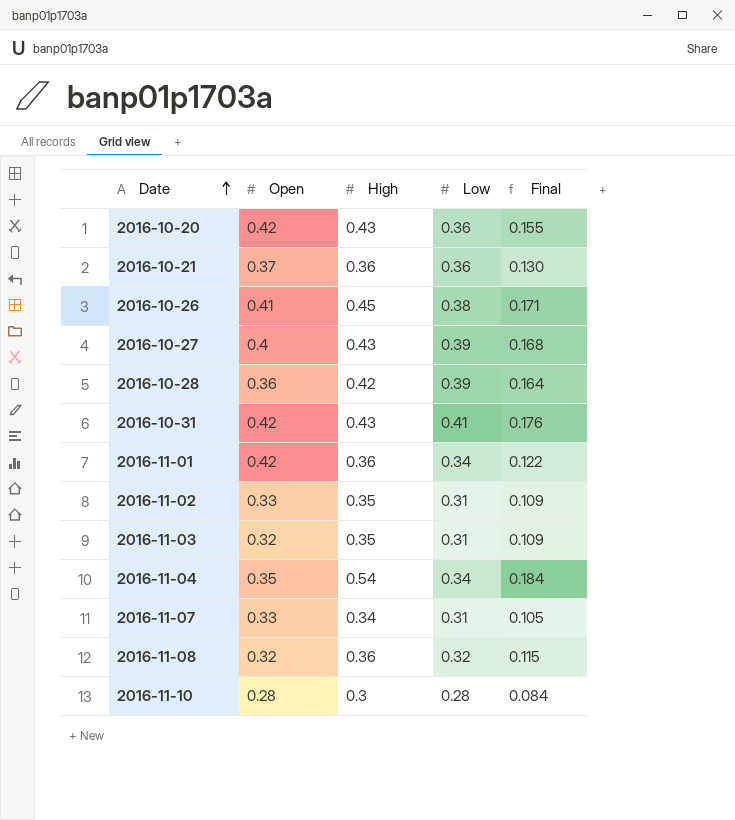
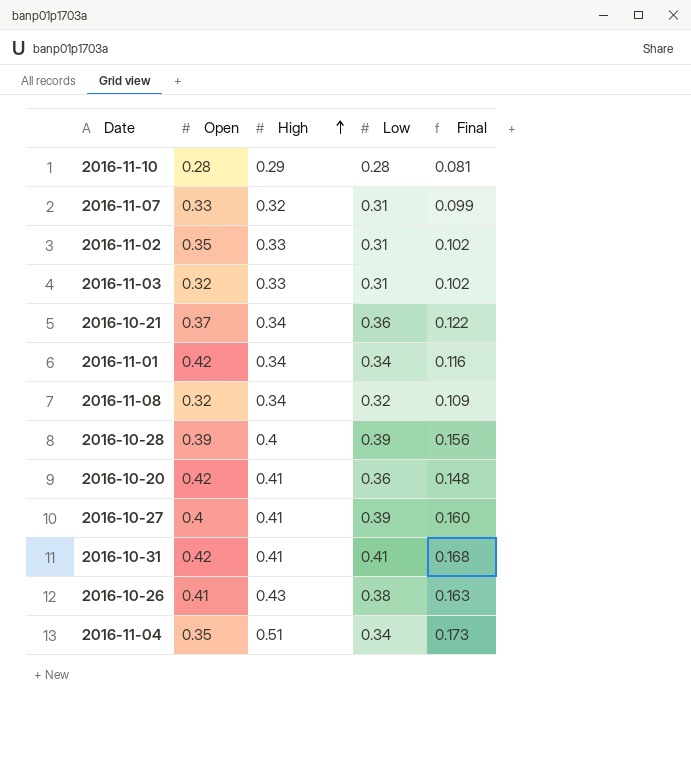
row order: Date ascending -> High ascending
2016-11-10 | High: 0.3 -> 0.29
2016-11-10 | Final: 0.084 -> 0.081
2016-11-07 | High: 0.34 -> 0.32
2016-11-07 | Final: 0.105 -> 0.099
2016-11-02 | Open: 0.33 -> 0.35
2016-11-02 | High: 0.35 -> 0.33
2016-11-02 | Final: 0.109 -> 0.102
2016-11-03 | High: 0.35 -> 0.33
2016-11-03 | Final: 0.109 -> 0.102
2016-10-21 | High: 0.36 -> 0.34
2016-10-21 | Final: 0.130 -> 0.122
2016-11-01 | High: 0.36 -> 0.34
2016-11-01 | Final: 0.122 -> 0.116
2016-11-08 | High: 0.36 -> 0.34
2016-11-08 | Final: 0.115 -> 0.109
2016-10-28 | Open: 0.36 -> 0.39
2016-10-28 | High: 0.42 -> 0.4
2016-10-28 | Final: 0.164 -> 0.156
2016-10-20 | High: 0.43 -> 0.41
2016-10-20 | Final: 0.155 -> 0.148
2016-10-27 | High: 0.43 -> 0.41
2016-10-27 | Final: 0.168 -> 0.160
2016-10-31 | High: 0.43 -> 0.41
2016-10-31 | Final: 0.176 -> 0.168
2016-10-26 | High: 0.45 -> 0.43
2016-10-26 | Final: 0.171 -> 0.163
2016-11-04 | High: 0.54 -> 0.51
2016-11-04 | Final: 0.184 -> 0.173

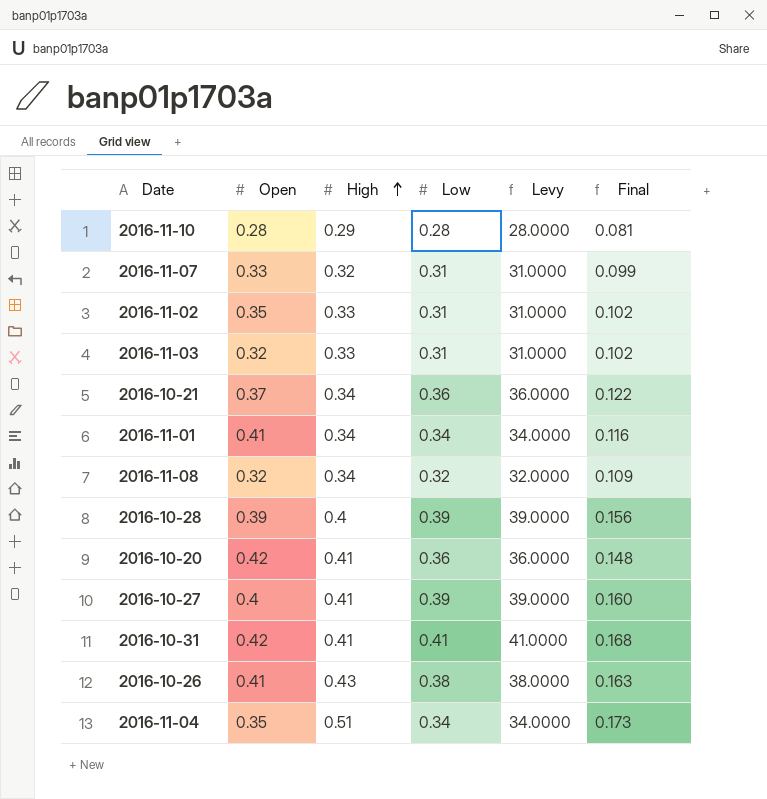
column Levy | formula: none -> [Low] * 100
2016-11-01 | Open: 0.42 -> 0.41

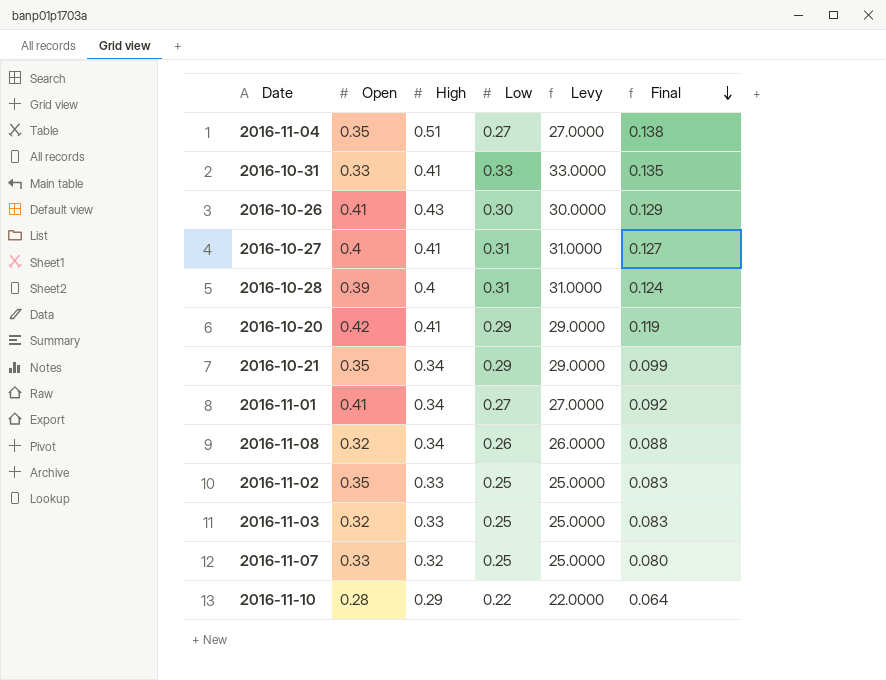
row order: High ascending -> Final descending
2016-11-04 | Low: 0.34 -> 0.27
2016-11-04 | Levy: 34.0000 -> 27.0000
2016-11-04 | Final: 0.173 -> 0.138
2016-10-31 | Open: 0.42 -> 0.33
2016-10-31 | Low: 0.41 -> 0.33
2016-10-31 | Levy: 41.0000 -> 33.0000
2016-10-31 | Final: 0.168 -> 0.135
2016-10-26 | Low: 0.38 -> 0.30
2016-10-26 | Levy: 38.0000 -> 30.0000
2016-10-26 | Final: 0.163 -> 0.129
2016-10-27 | Low: 0.39 -> 0.31
2016-10-27 | Levy: 39.0000 -> 31.0000
2016-10-27 | Final: 0.160 -> 0.127
2016-10-28 | Low: 0.39 -> 0.31
2016-10-28 | Levy: 39.0000 -> 31.0000
2016-10-28 | Final: 0.156 -> 0.124
2016-10-20 | Low: 0.36 -> 0.29
2016-10-20 | Levy: 36.0000 -> 29.0000
2016-10-20 | Final: 0.148 -> 0.119
2016-10-21 | Open: 0.37 -> 0.35
2016-10-21 | Low: 0.36 -> 0.29
2016-10-21 | Levy: 36.0000 -> 29.0000
2016-10-21 | Final: 0.122 -> 0.099
2016-11-01 | Low: 0.34 -> 0.27
2016-11-01 | Levy: 34.0000 -> 27.0000
2016-11-01 | Final: 0.116 -> 0.092
2016-11-08 | Low: 0.32 -> 0.26
2016-11-08 | Levy: 32.0000 -> 26.0000
2016-11-08 | Final: 0.109 -> 0.088
2016-11-02 | Low: 0.31 -> 0.25
2016-11-02 | Levy: 31.0000 -> 25.0000
2016-11-02 | Final: 0.102 -> 0.083
2016-11-03 | Low: 0.31 -> 0.25
2016-11-03 | Levy: 31.0000 -> 25.0000
2016-11-03 | Final: 0.102 -> 0.083
2016-11-07 | Low: 0.31 -> 0.25
2016-11-07 | Levy: 31.0000 -> 25.0000
2016-11-07 | Final: 0.099 -> 0.080
2016-11-10 | Low: 0.28 -> 0.22
2016-11-10 | Levy: 28.0000 -> 22.0000
2016-11-10 | Final: 0.081 -> 0.064

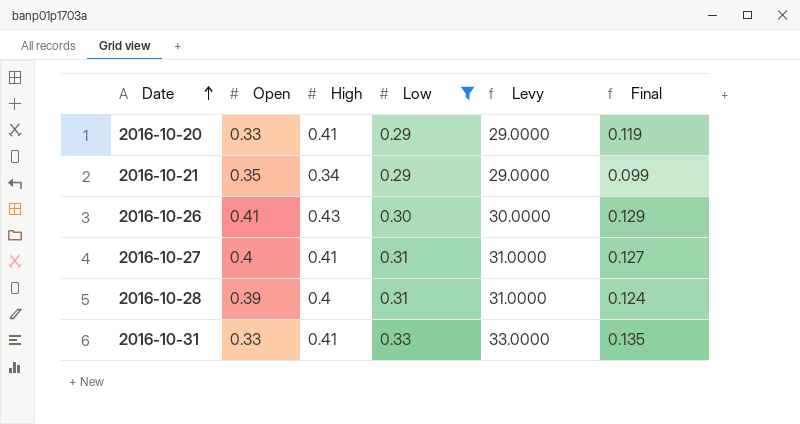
filter: none -> Low >= 0.29
row order: Final descending -> Date ascending
2016-10-20 | Open: 0.42 -> 0.33

